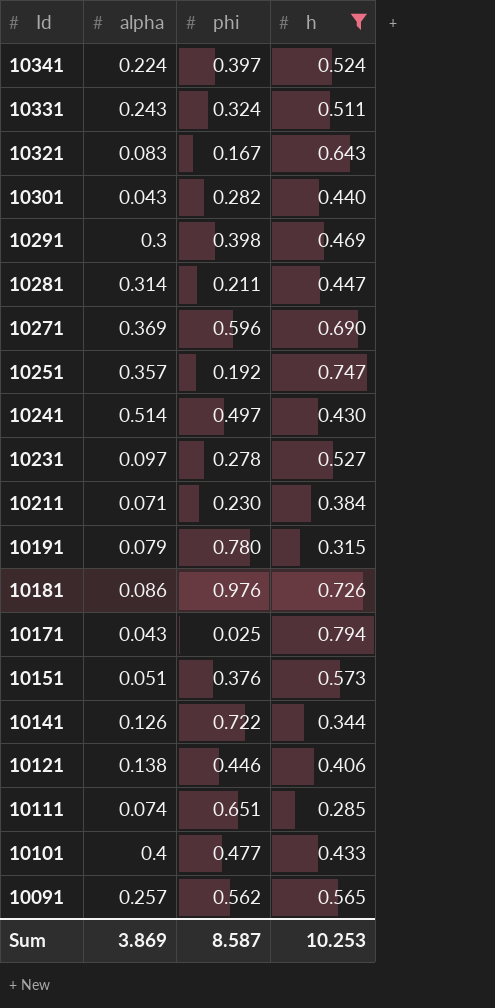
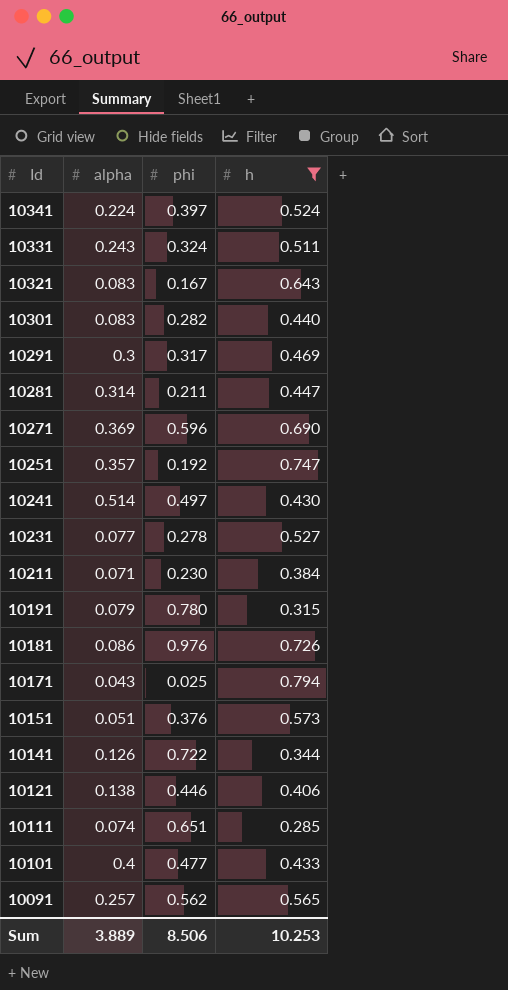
10301 | alpha: 0.043 -> 0.083
10291 | phi: 0.398 -> 0.317
10231 | alpha: 0.097 -> 0.077
Sum | alpha: 3.869 -> 3.889
Sum | phi: 8.587 -> 8.506

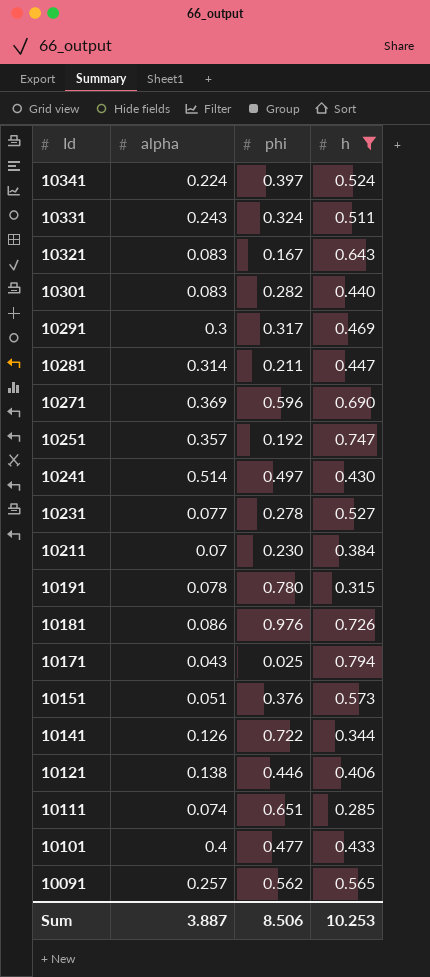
10211 | alpha: 0.071 -> 0.07
10191 | alpha: 0.079 -> 0.078
Sum | alpha: 3.889 -> 3.887

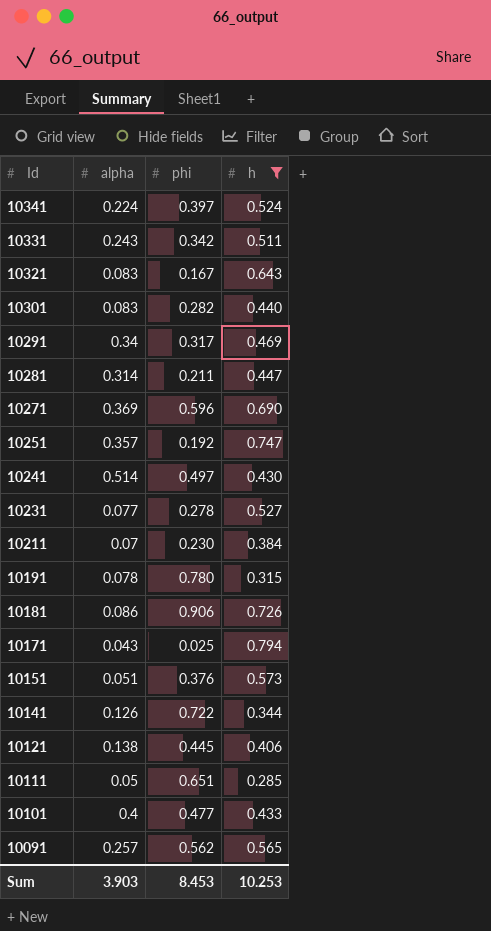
10331 | phi: 0.324 -> 0.342
10291 | alpha: 0.3 -> 0.34
10181 | phi: 0.976 -> 0.906
10121 | phi: 0.446 -> 0.445
10111 | alpha: 0.074 -> 0.05
Sum | alpha: 3.887 -> 3.903
Sum | phi: 8.506 -> 8.453

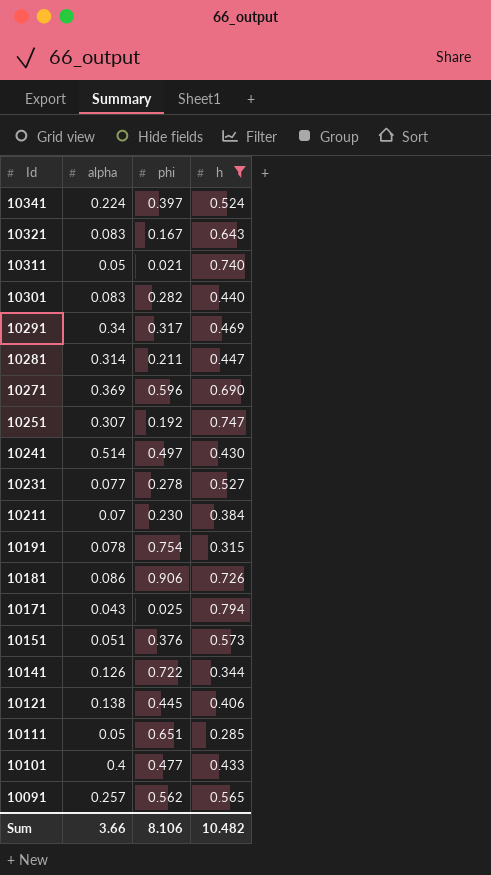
row 10331: 0.243 | 0.342 | 0.511 -> none
row 10311: none -> 0.05 | 0.021 | 0.740
10251 | alpha: 0.357 -> 0.307
10191 | phi: 0.780 -> 0.754
Sum | alpha: 3.903 -> 3.66
Sum | phi: 8.453 -> 8.106
Sum | h: 10.253 -> 10.482

